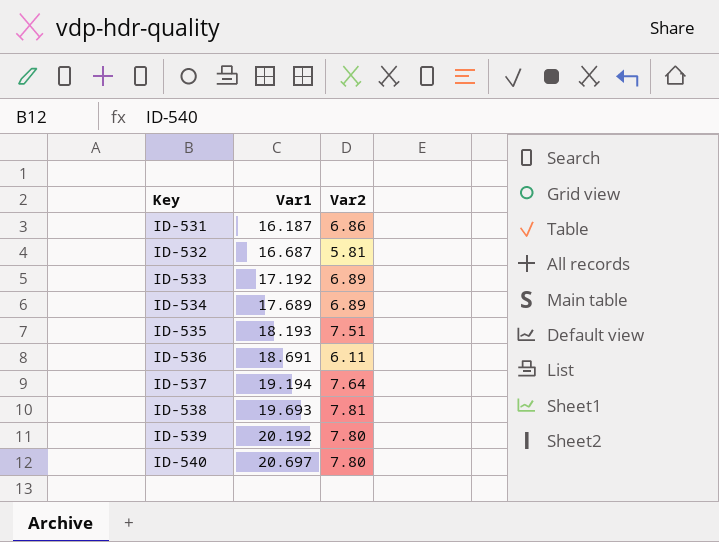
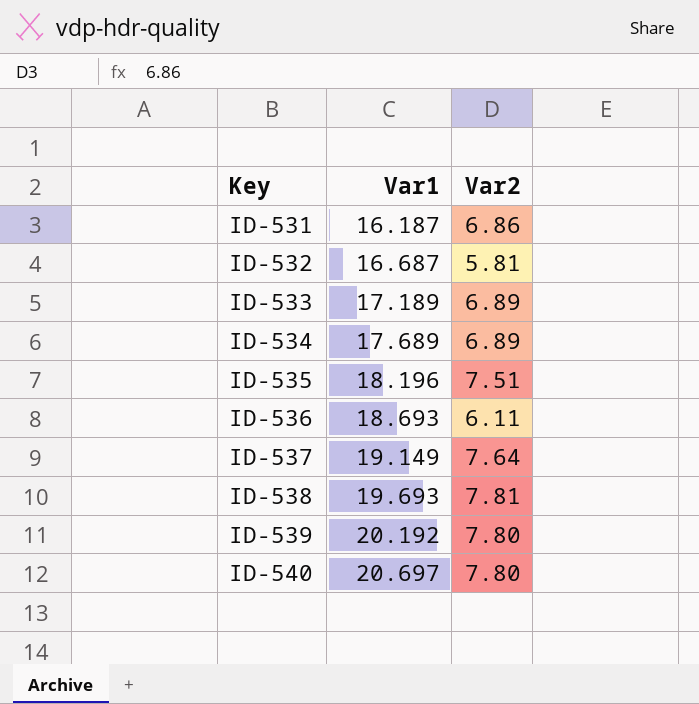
ID-533 | Var1: 17.192 -> 17.189
ID-535 | Var1: 18.193 -> 18.196
ID-536 | Var1: 18.691 -> 18.693
ID-537 | Var1: 19.194 -> 19.149

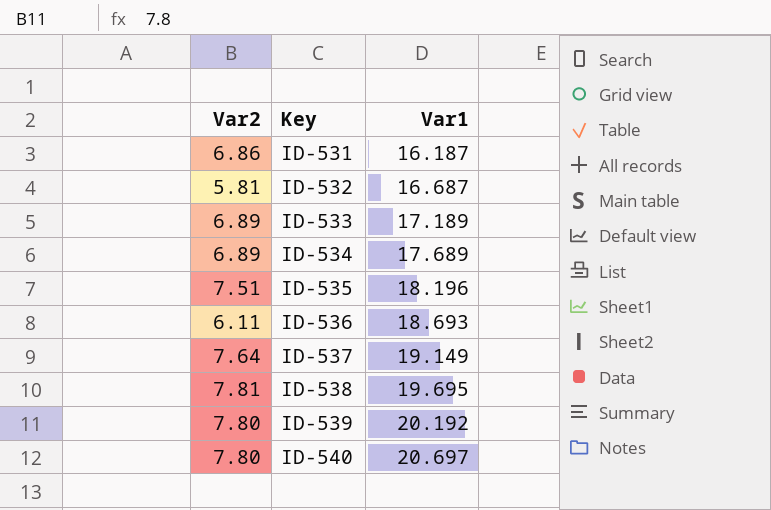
column Var2 | position: 3 -> 1
ID-538 | Var1: 19.693 -> 19.695

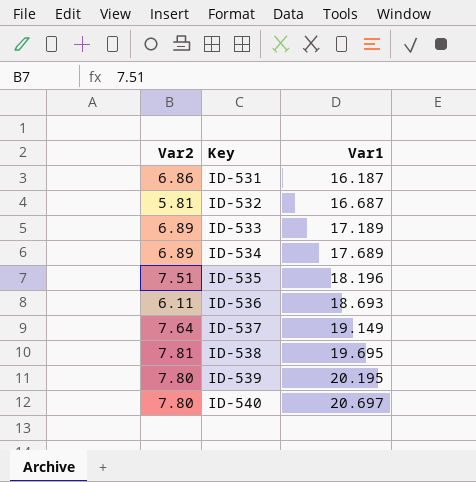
ID-539 | Var1: 20.192 -> 20.195

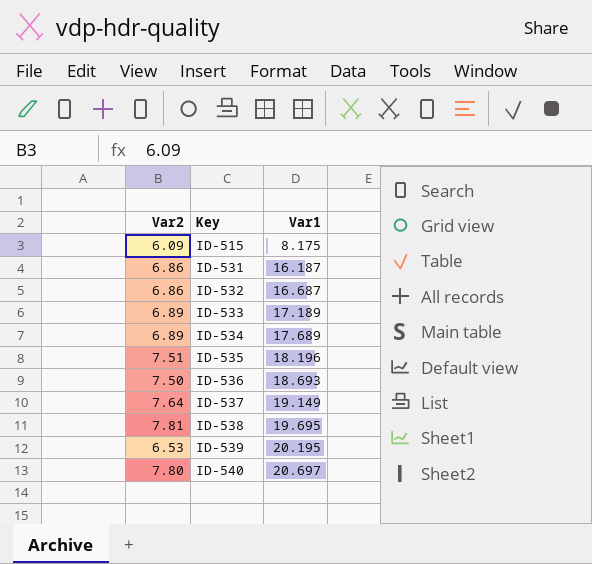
row ID-515: none -> 6.09 | 8.175
ID-532 | Var2: 5.81 -> 6.86
ID-536 | Var2: 6.11 -> 7.50
ID-539 | Var2: 7.80 -> 6.53

